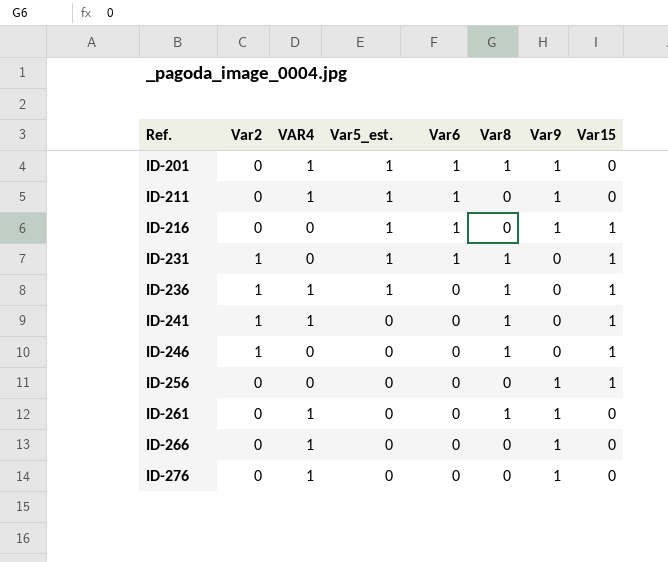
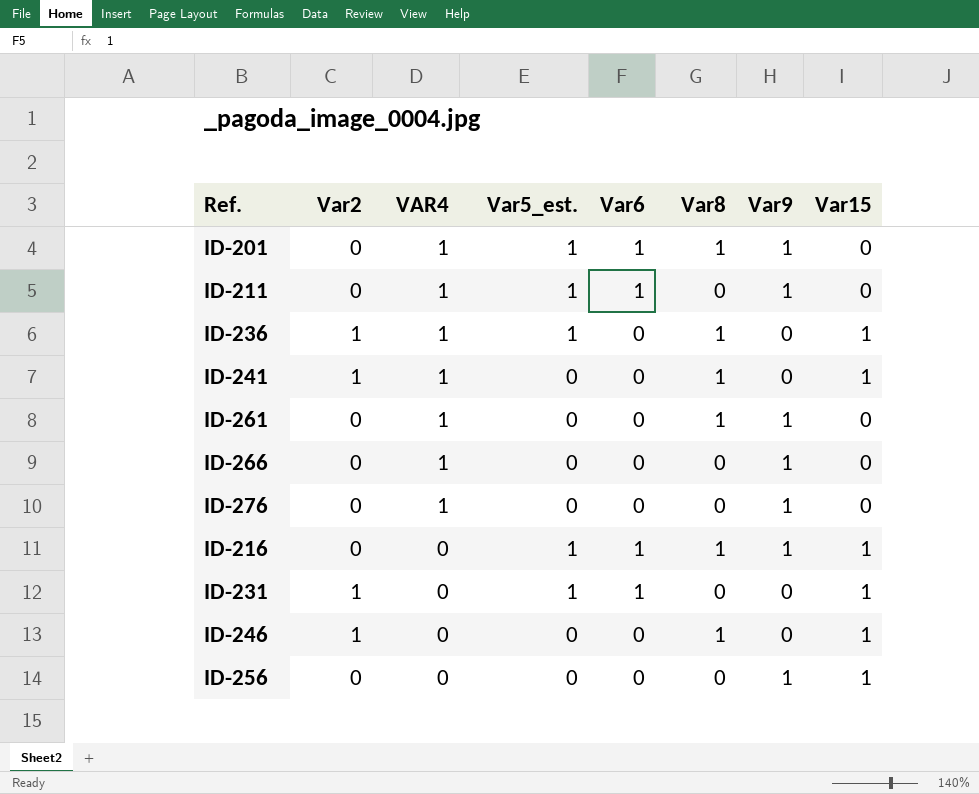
row order: Ref. ascending -> VAR4 descending
ID-216 | Var8: 0 -> 1
ID-231 | Var8: 1 -> 0

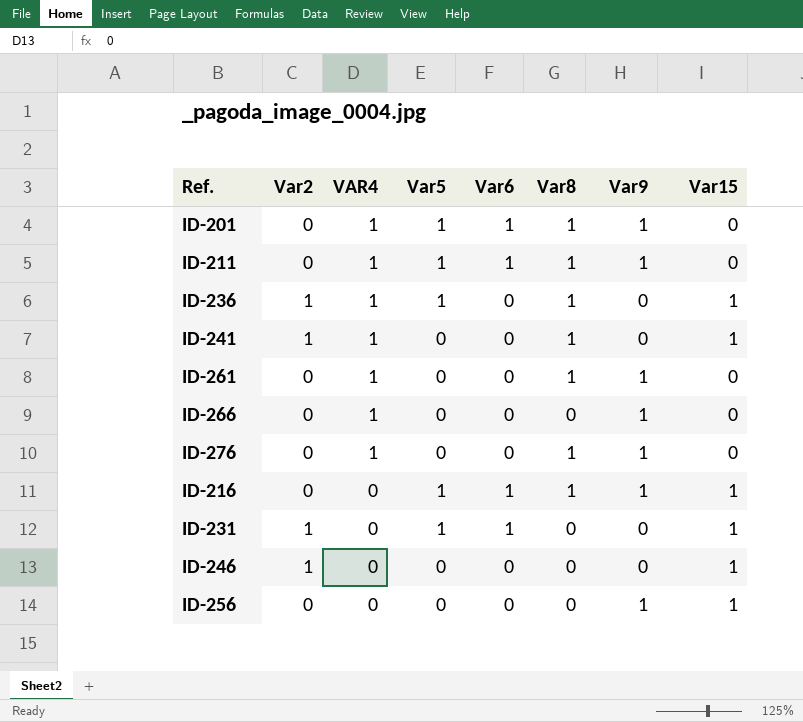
column name: Var5_est. -> Var5
ID-211 | Var8: 0 -> 1
ID-276 | Var8: 0 -> 1
ID-246 | Var8: 1 -> 0

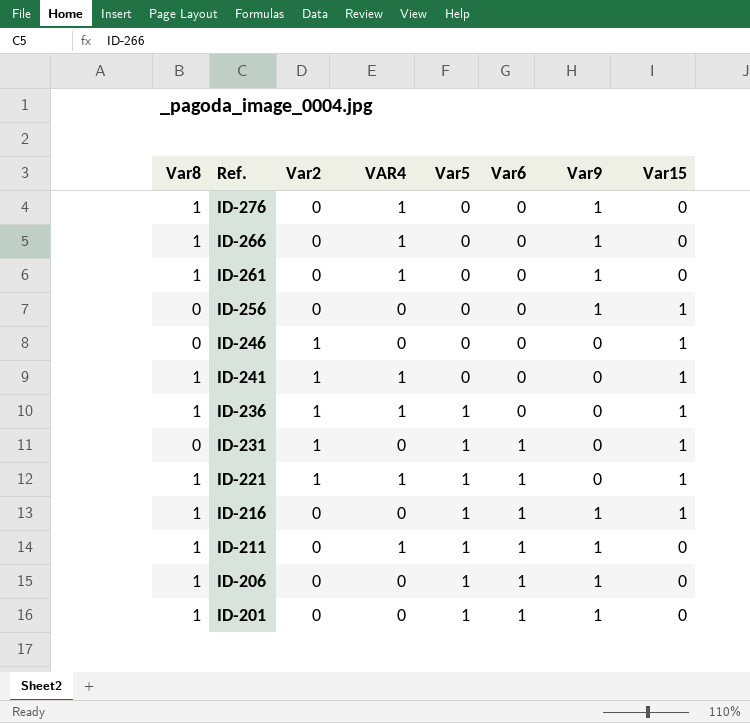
row order: VAR4 descending -> Ref. descending
column Var8 | position: 6 -> 1
ID-266 | Var8: 0 -> 1
row ID-221: none -> 1 | 1 | 1 | 1 | 1 | 0 | 1
row ID-206: none -> 1 | 0 | 0 | 1 | 1 | 1 | 0
ID-201 | VAR4: 1 -> 0

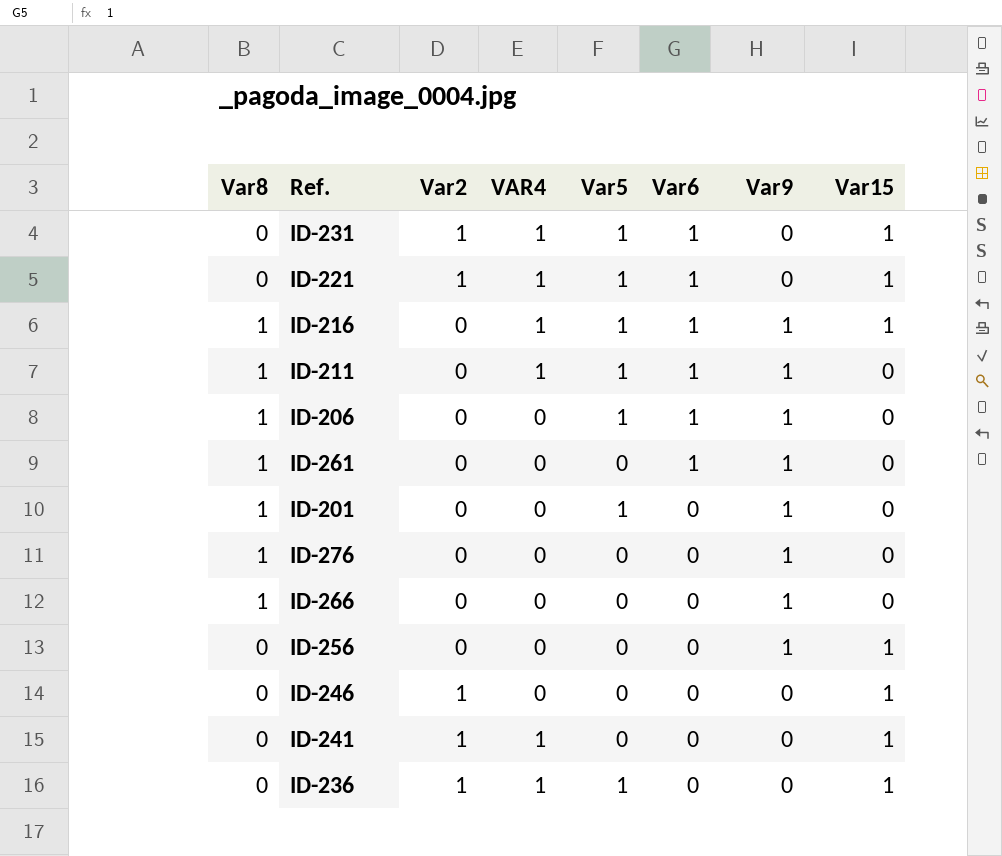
row order: Ref. descending -> Var6 descending
ID-231 | VAR4: 0 -> 1
ID-221 | Var8: 1 -> 0
ID-216 | VAR4: 0 -> 1
ID-261 | VAR4: 1 -> 0
ID-261 | Var6: 0 -> 1
ID-201 | Var6: 1 -> 0
ID-276 | VAR4: 1 -> 0
ID-266 | VAR4: 1 -> 0
ID-241 | Var8: 1 -> 0
ID-236 | Var8: 1 -> 0

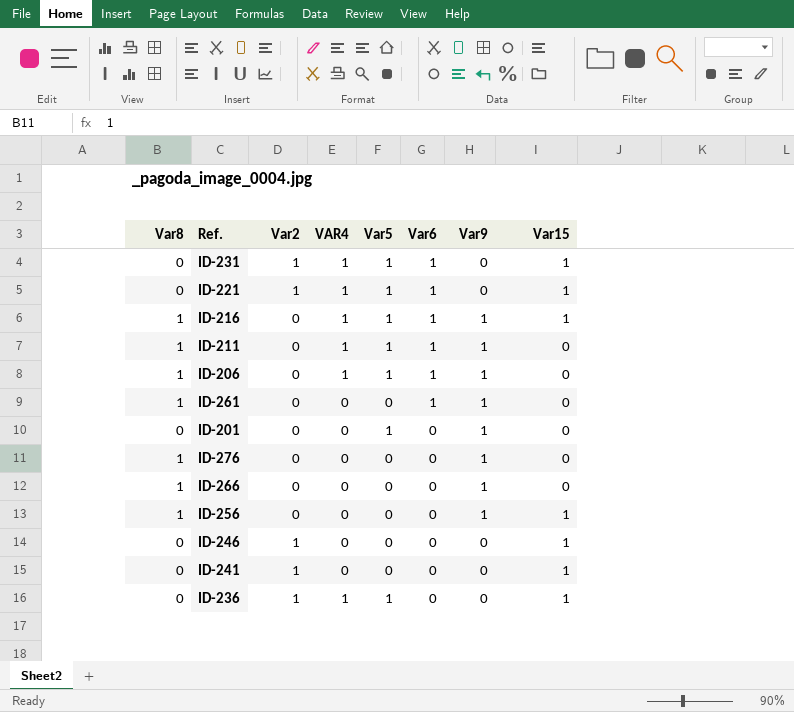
ID-206 | VAR4: 0 -> 1
ID-201 | Var8: 1 -> 0
ID-256 | Var8: 0 -> 1
ID-241 | VAR4: 1 -> 0

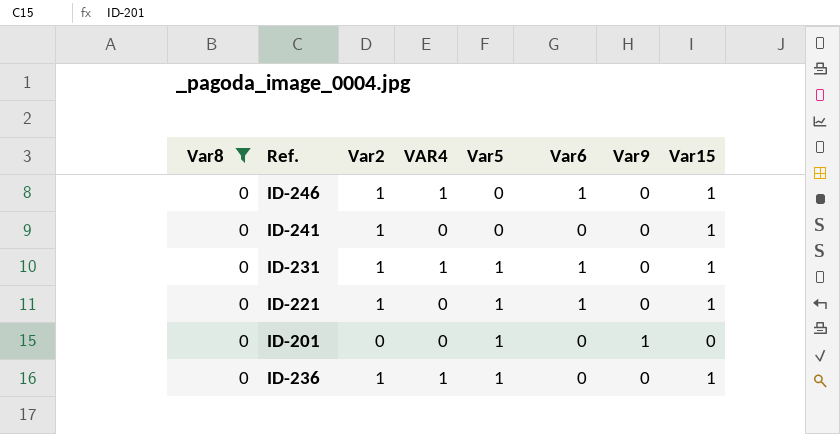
filter: none -> Var8 = 0
row order: Var6 descending -> Var5 ascending
ID-246 | VAR4: 0 -> 1
ID-246 | Var6: 0 -> 1
ID-221 | VAR4: 1 -> 0

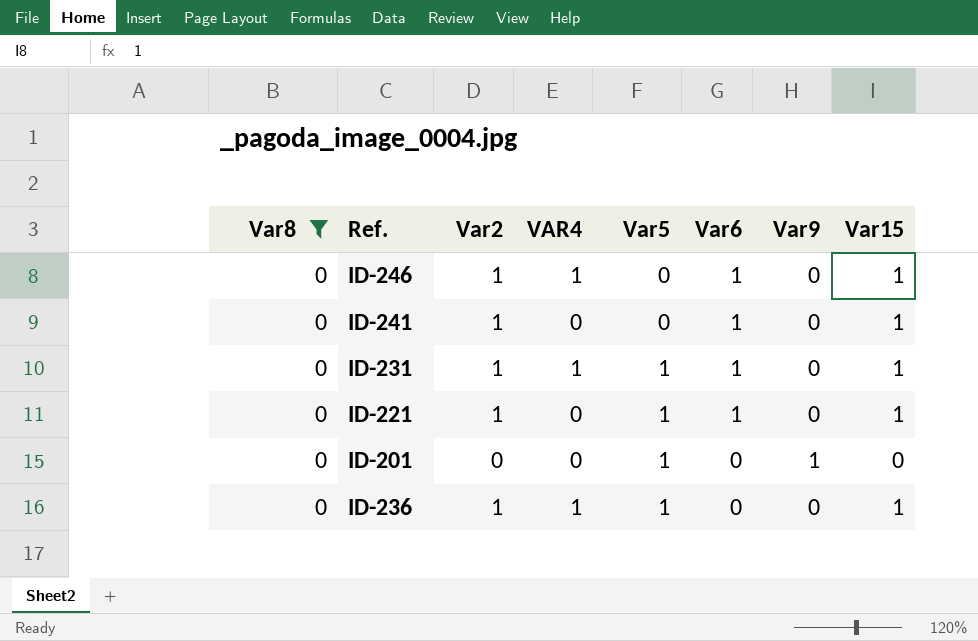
ID-241 | Var6: 0 -> 1

